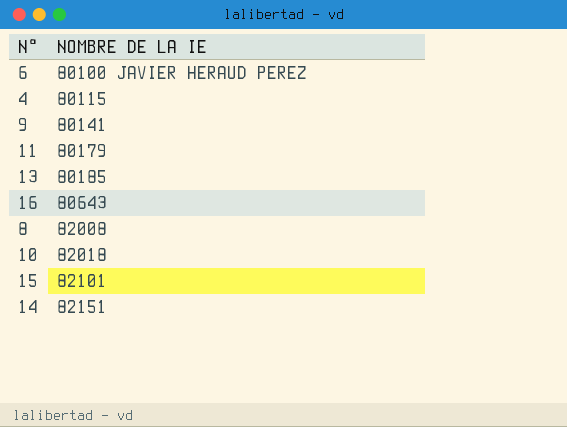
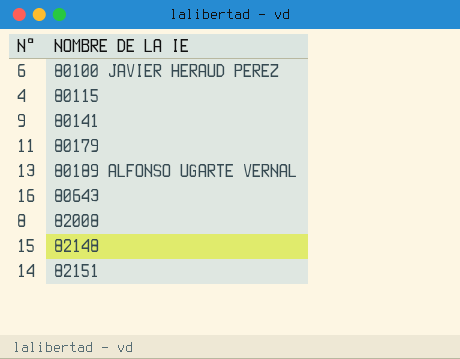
row 10: 82018 -> none
13 | NOMBRE DE LA IE: 80185 -> 80189 ALFONSO UGARTE VERNAL
15 | NOMBRE DE LA IE: 82101 -> 82148

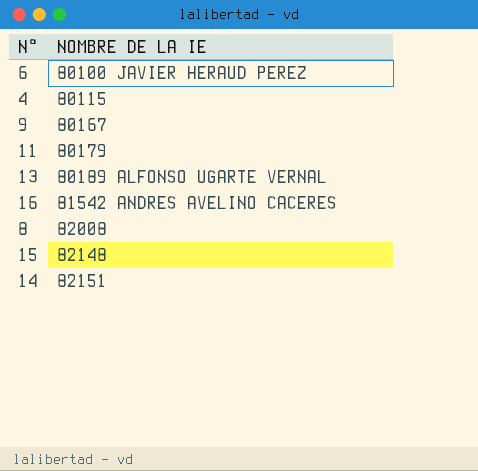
9 | NOMBRE DE LA IE: 80141 -> 80167
16 | NOMBRE DE LA IE: 80643 -> 81542 ANDRES AVELINO CACERES

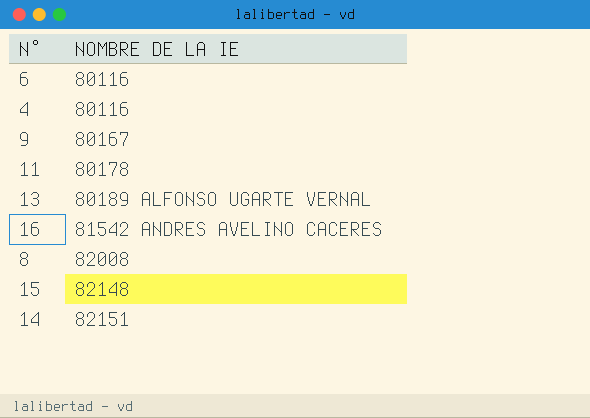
6 | NOMBRE DE LA IE: 80100 JAVIER HERAUD PEREZ -> 80116
4 | NOMBRE DE LA IE: 80115 -> 80116
11 | NOMBRE DE LA IE: 80179 -> 80178

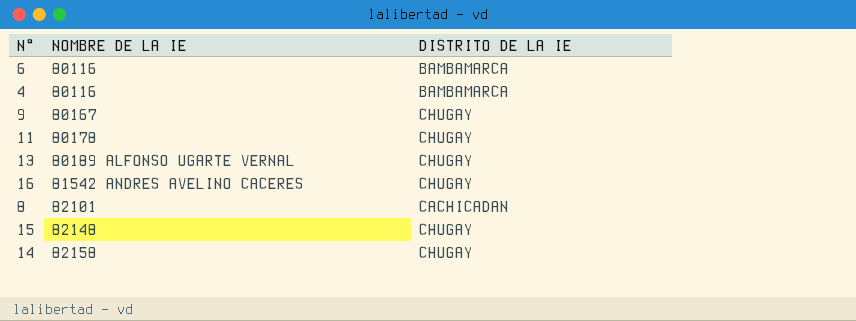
column DISTRITO DE LA IE | position: none -> 3
8 | NOMBRE DE LA IE: 82008 -> 82101
14 | NOMBRE DE LA IE: 82151 -> 82158

